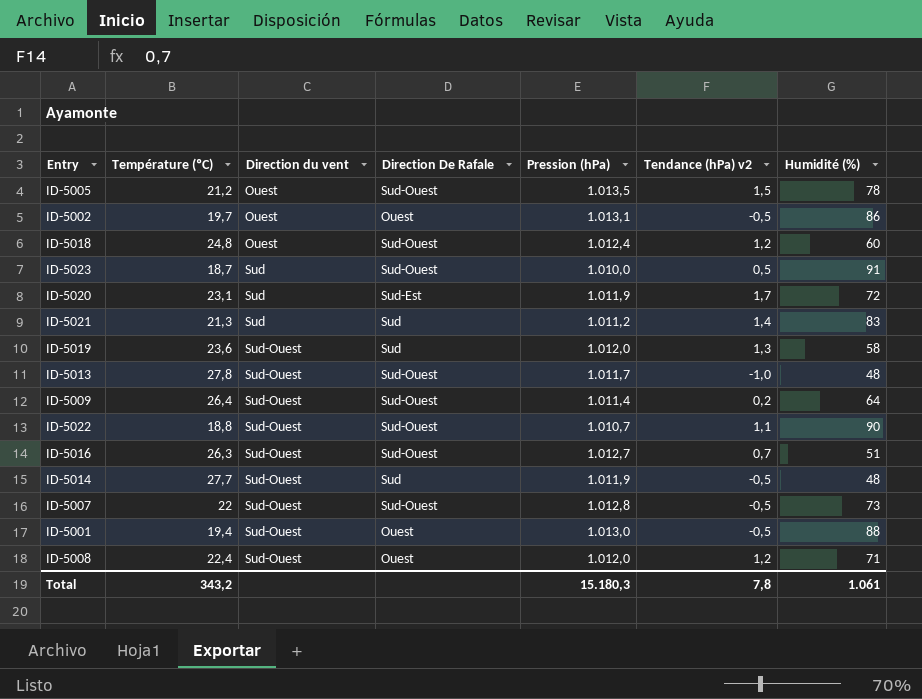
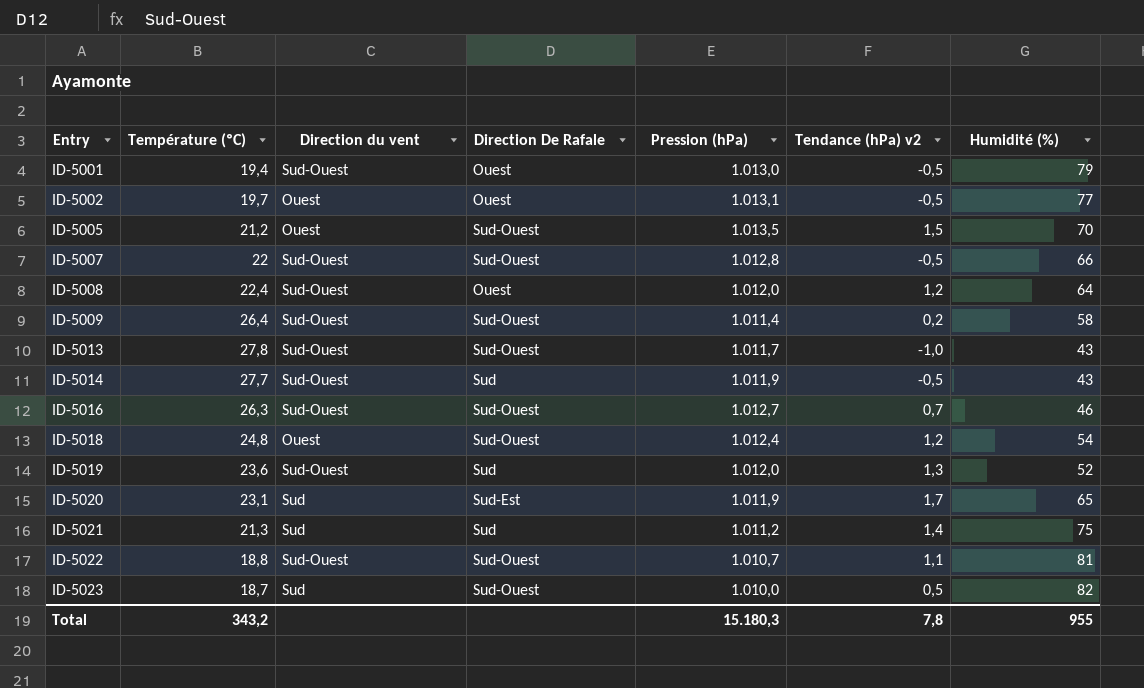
row order: Direction du vent ascending -> Entry ascending
ID-5001 | Humidité (%): 88 -> 79
ID-5002 | Humidité (%): 86 -> 77
ID-5005 | Humidité (%): 78 -> 70
ID-5007 | Humidité (%): 73 -> 66
ID-5008 | Humidité (%): 71 -> 64
ID-5009 | Humidité (%): 64 -> 58
ID-5013 | Humidité (%): 48 -> 43
ID-5014 | Humidité (%): 48 -> 43
ID-5016 | Humidité (%): 51 -> 46
ID-5018 | Humidité (%): 60 -> 54
ID-5019 | Humidité (%): 58 -> 52
ID-5020 | Humidité (%): 72 -> 65
ID-5021 | Humidité (%): 83 -> 75
ID-5022 | Humidité (%): 90 -> 81
ID-5023 | Humidité (%): 91 -> 82
Total | Humidité (%): 1.061 -> 955

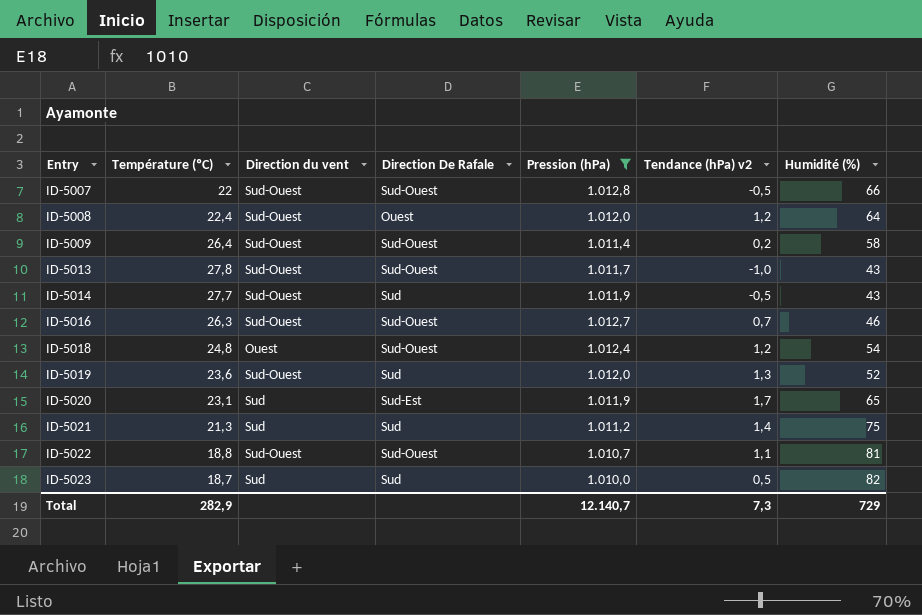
filter: none -> Pression (hPa) <= 1.012,8
ID-5023 | Direction De Rafale: Sud-Ouest -> Sud
Total | Température (ºC): 343,2 -> 282,9
Total | Pression (hPa): 15.180,3 -> 12.140,7
Total | Tendance (hPa) v2: 7,8 -> 7,3
Total | Humidité (%): 955 -> 729

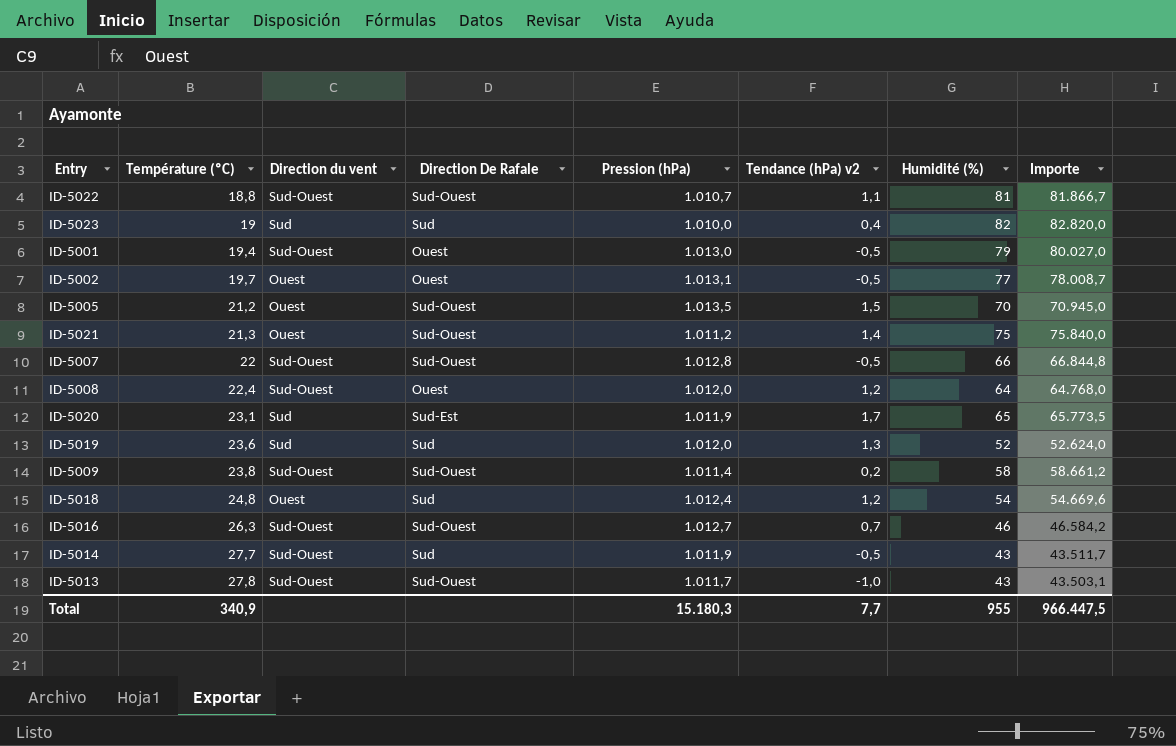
filter: Pression (hPa) <= 1.012,8 -> none
row order: Entry ascending -> Température (ºC) ascending
column Importe | formula: none -> [Pression (hPa)] * [Humidité (%)]
ID-5023 | Température (ºC): 18,7 -> 19
ID-5023 | Tendance (hPa) v2: 0,5 -> 0,4
ID-5021 | Direction du vent: Sud -> Ouest
ID-5021 | Direction De Rafale: Sud -> Sud-Ouest
ID-5019 | Direction du vent: Sud-Ouest -> Sud
ID-5009 | Température (ºC): 26,4 -> 23,8
ID-5018 | Direction De Rafale: Sud-Ouest -> Sud
Total | Température (ºC): 282,9 -> 340,9
Total | Pression (hPa): 12.140,7 -> 15.180,3
Total | Tendance (hPa) v2: 7,3 -> 7,7
Total | Humidité (%): 729 -> 955

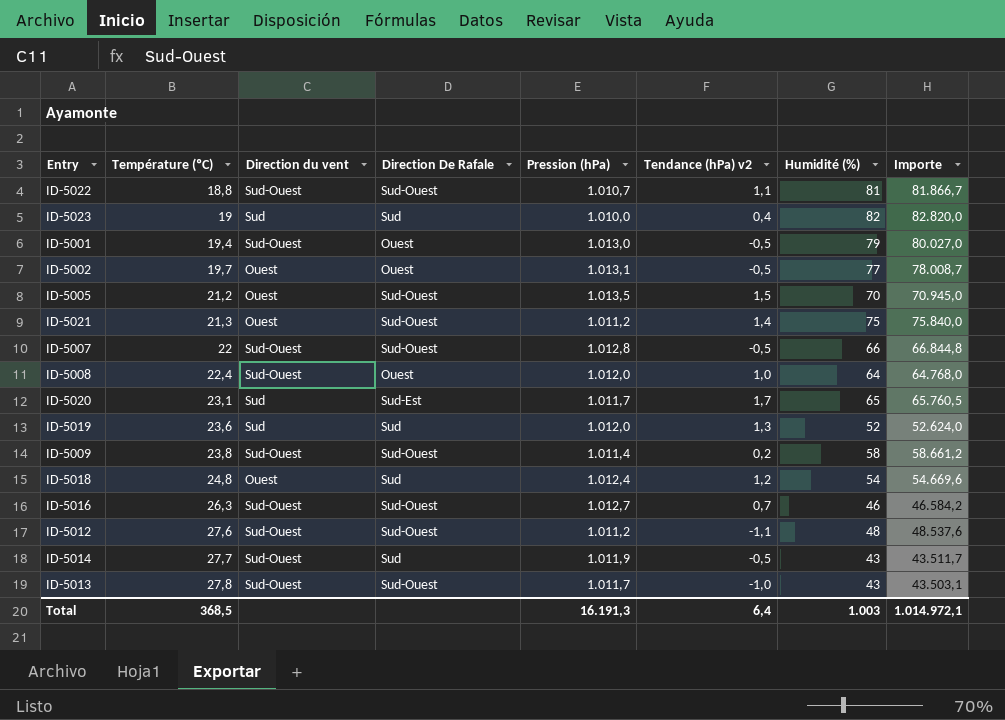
ID-5008 | Tendance (hPa) v2: 1,2 -> 1,0
ID-5020 | Pression (hPa): 1.011,9 -> 1.011,7
ID-5020 | Importe: 65.773,5 -> 65.760,5
row ID-5012: none -> 27,6 | Sud-Ouest | Sud-Ouest | 1.011,2 | -1,1 | 48 | 48.537,6
Total | Température (ºC): 340,9 -> 368,5
Total | Pression (hPa): 15.180,3 -> 16.191,3
Total | Tendance (hPa) v2: 7,7 -> 6,4
Total | Humidité (%): 955 -> 1.003
Total | Importe: 966.447,5 -> 1.014.972,1

